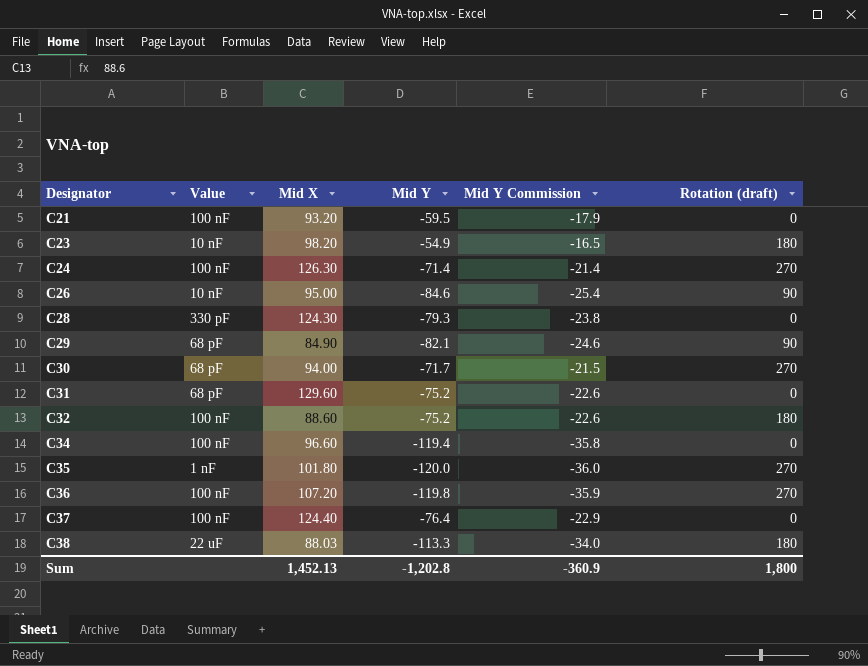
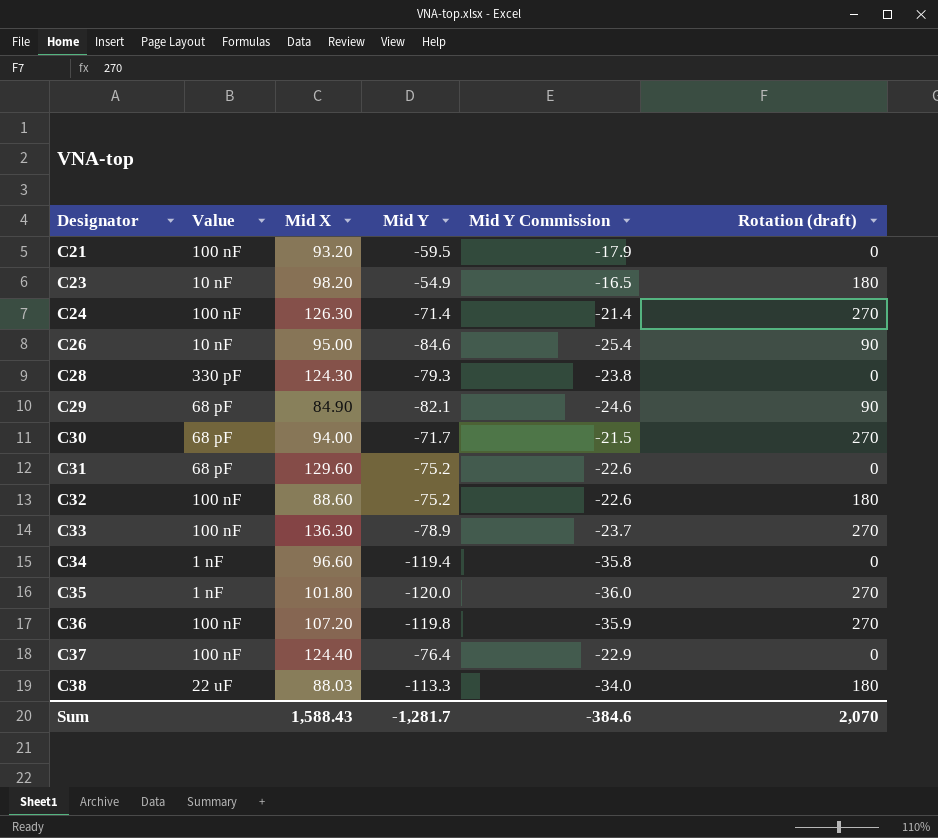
row C33: none -> 100 nF | 136.30 | -78.9 | -23.7 | 270
C34 | Value: 100 nF -> 1 nF
Sum | Mid X: 1,452.13 -> 1,588.43
Sum | Mid Y: -1,202.8 -> -1,281.7
Sum | Mid Y Commission: -360.9 -> -384.6
Sum | Rotation (draft): 1,800 -> 2,070

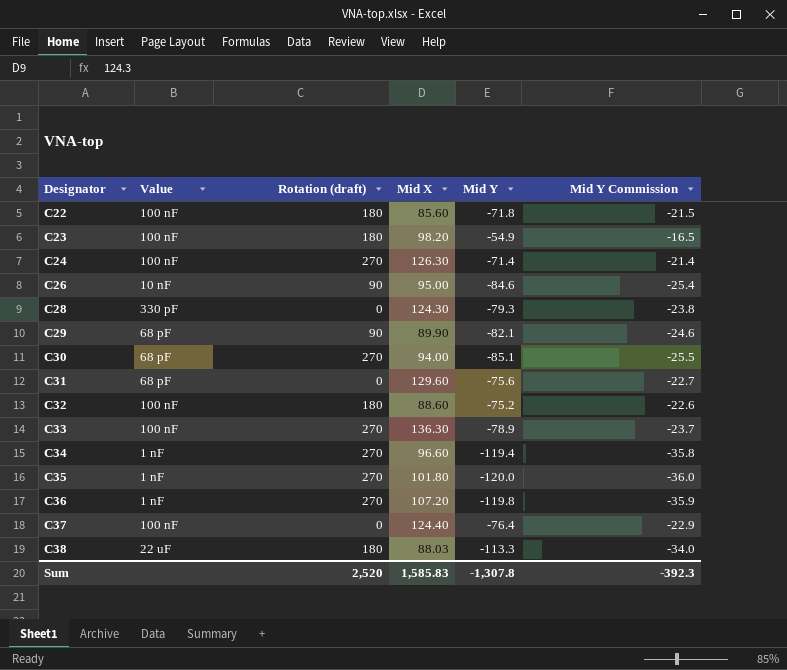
column Rotation (draft) | position: 6 -> 3
row C21: 100 nF | 93.20 | -59.5 | -17.9 | 0 -> none
row C22: none -> 100 nF | 180 | 85.60 | -71.8 | -21.5
C23 | Value: 10 nF -> 100 nF
C29 | Mid X: 84.90 -> 89.90
C30 | Mid Y: -71.7 -> -85.1
C30 | Mid Y Commission: -21.5 -> -25.5
C31 | Mid Y: -75.2 -> -75.6
C31 | Mid Y Commission: -22.6 -> -22.7
C34 | Rotation (draft): 0 -> 270
C36 | Value: 100 nF -> 1 nF
Sum | Rotation (draft): 2,070 -> 2,520
Sum | Mid X: 1,588.43 -> 1,585.83
Sum | Mid Y: -1,281.7 -> -1,307.8
Sum | Mid Y Commission: -384.6 -> -392.3

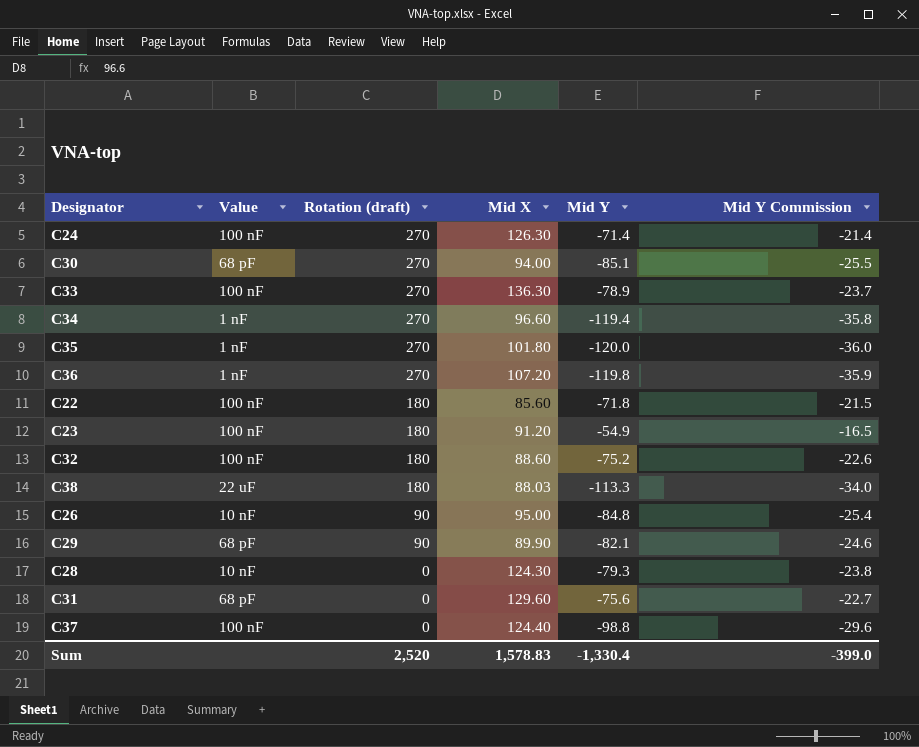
row order: Designator ascending -> Rotation (draft) descending
C23 | Mid X: 98.20 -> 91.20
C26 | Mid Y: -84.6 -> -84.8
C28 | Value: 330 pF -> 10 nF
C37 | Mid Y: -76.4 -> -98.8
C37 | Mid Y Commission: -22.9 -> -29.6
Sum | Mid X: 1,585.83 -> 1,578.83
Sum | Mid Y: -1,307.8 -> -1,330.4
Sum | Mid Y Commission: -392.3 -> -399.0

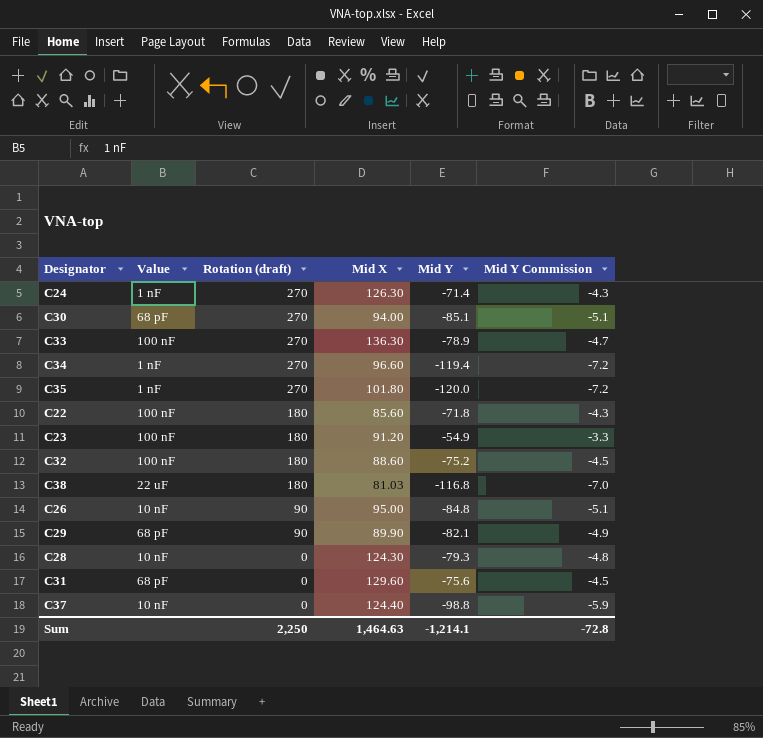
column Mid Y Commission | formula: [Mid Y] * 0.3 -> [Mid Y] * 0.06
row C36: 1 nF | 270 | 107.20 | -119.8 | -35.9 -> none
C24 | Value: 100 nF -> 1 nF
C38 | Mid X: 88.03 -> 81.03
C38 | Mid Y: -113.3 -> -116.8
C37 | Value: 100 nF -> 10 nF
Sum | Rotation (draft): 2,520 -> 2,250
Sum | Mid X: 1,578.83 -> 1,464.63
Sum | Mid Y: -1,330.4 -> -1,214.1
Sum | Mid Y Commission: -399.0 -> -72.8

